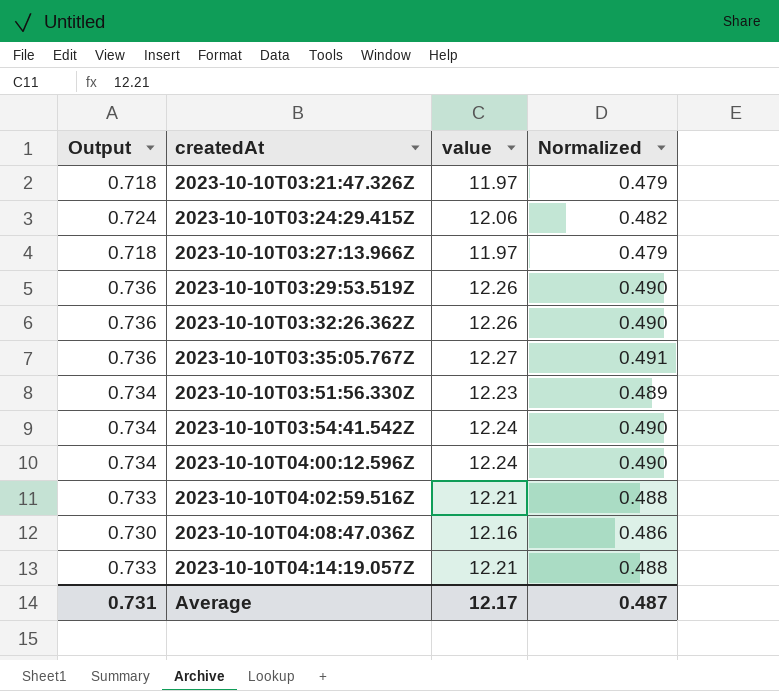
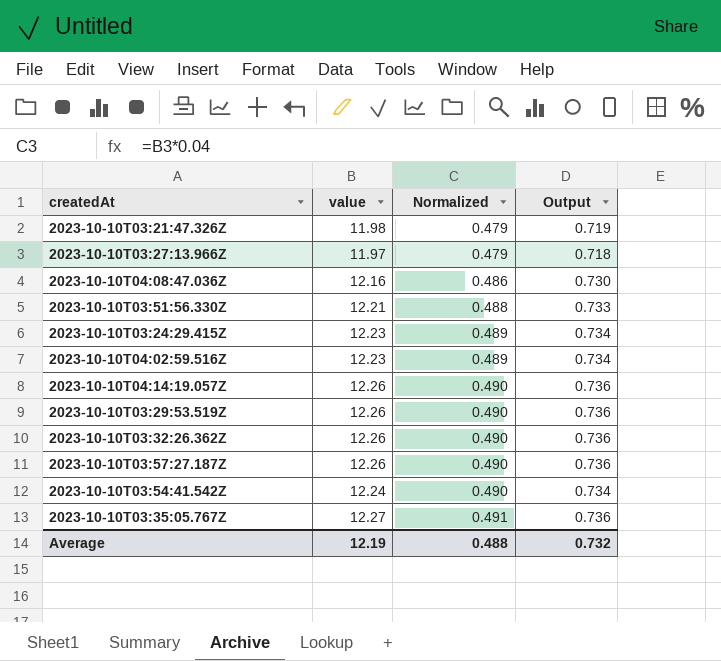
row order: createdAt ascending -> Normalized ascending
column Output | position: 1 -> 4
row 2023-10-10T04:00:12.596Z: 0.734 | 12.24 | 0.490 -> none
2023-10-10T03:21:47.326Z | value: 11.97 -> 11.98
2023-10-10T03:21:47.326Z | Output: 0.718 -> 0.719
2023-10-10T03:51:56.330Z | value: 12.23 -> 12.21
2023-10-10T03:51:56.330Z | Normalized: 0.489 -> 0.488
2023-10-10T03:51:56.330Z | Output: 0.734 -> 0.733
2023-10-10T03:24:29.415Z | value: 12.06 -> 12.23
2023-10-10T03:24:29.415Z | Normalized: 0.482 -> 0.489
2023-10-10T03:24:29.415Z | Output: 0.724 -> 0.734
2023-10-10T04:02:59.516Z | value: 12.21 -> 12.23
2023-10-10T04:02:59.516Z | Normalized: 0.488 -> 0.489
2023-10-10T04:02:59.516Z | Output: 0.733 -> 0.734
2023-10-10T04:14:19.057Z | value: 12.21 -> 12.26
2023-10-10T04:14:19.057Z | Normalized: 0.488 -> 0.490
2023-10-10T04:14:19.057Z | Output: 0.733 -> 0.736
row 2023-10-10T03:57:27.187Z: none -> 12.26 | 0.490 | 0.736
Average | value: 12.17 -> 12.19
Average | Normalized: 0.487 -> 0.488
Average | Output: 0.731 -> 0.732

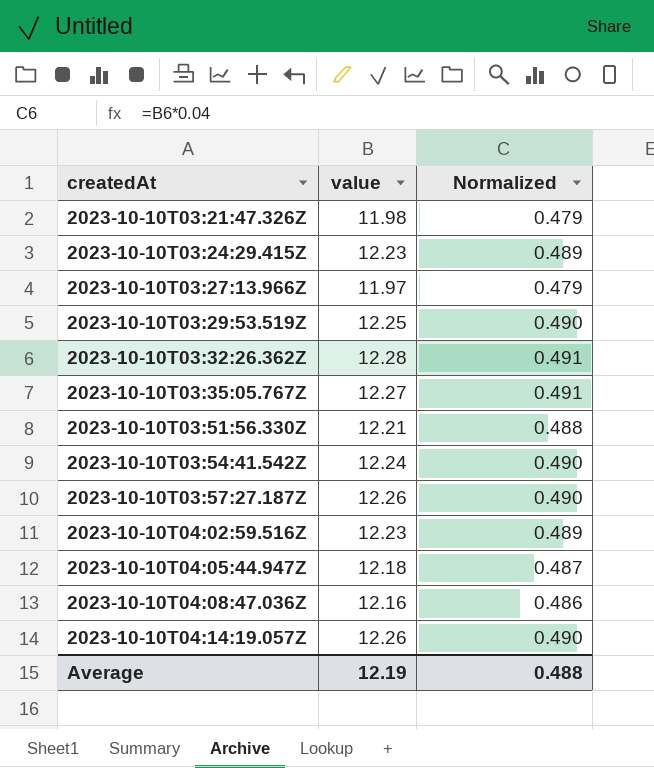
row order: Normalized ascending -> createdAt ascending
column Output | formula: [value] * 0.06 -> none
2023-10-10T03:29:53.519Z | value: 12.26 -> 12.25
2023-10-10T03:32:26.362Z | value: 12.26 -> 12.28
2023-10-10T03:32:26.362Z | Normalized: 0.490 -> 0.491
row 2023-10-10T04:05:44.947Z: none -> 12.18 | 0.487

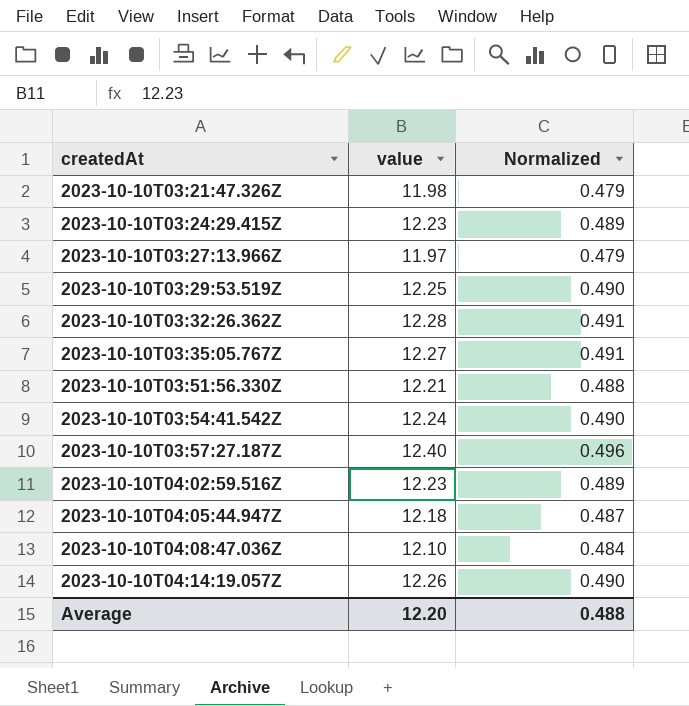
2023-10-10T03:57:27.187Z | value: 12.26 -> 12.40
2023-10-10T03:57:27.187Z | Normalized: 0.490 -> 0.496
2023-10-10T04:08:47.036Z | value: 12.16 -> 12.10
2023-10-10T04:08:47.036Z | Normalized: 0.486 -> 0.484
Average | value: 12.19 -> 12.20

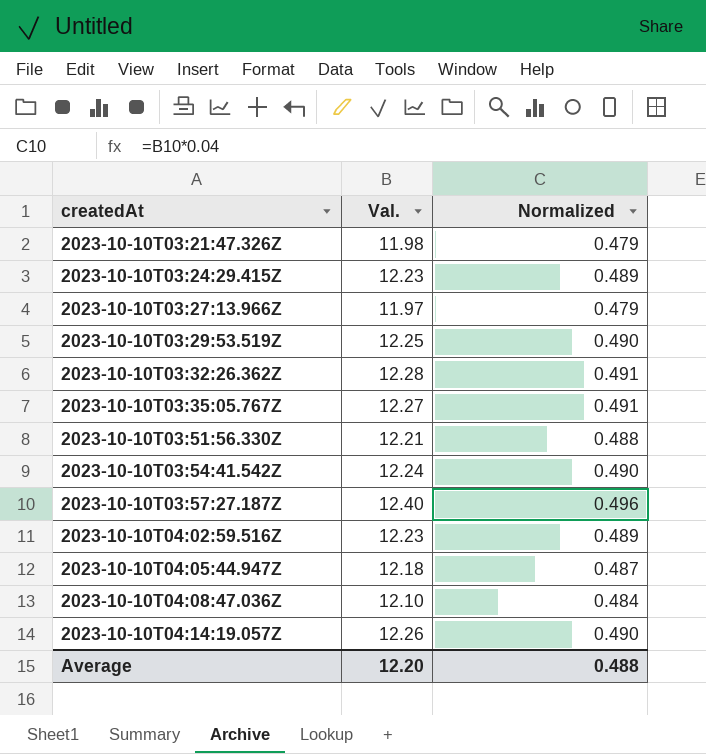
column name: value -> Val.

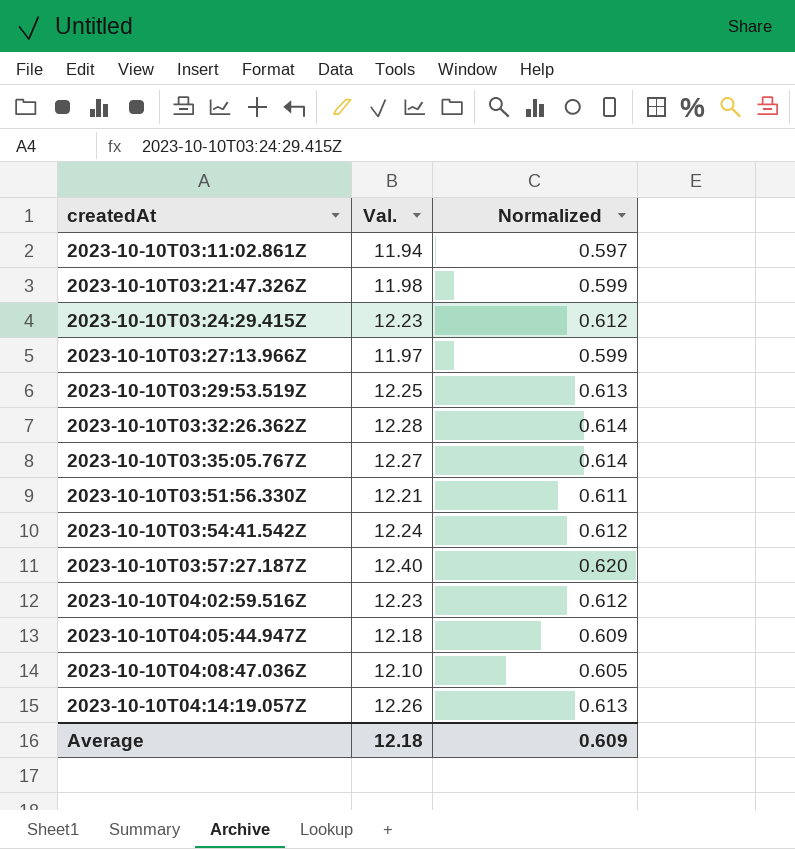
column Normalized | formula: [Val.] * 0.04 -> [Val.] * 0.05
row 2023-10-10T03:11:02.861Z: none -> 11.94 | 0.597
Average | Val.: 12.20 -> 12.18
Average | Normalized: 0.488 -> 0.609

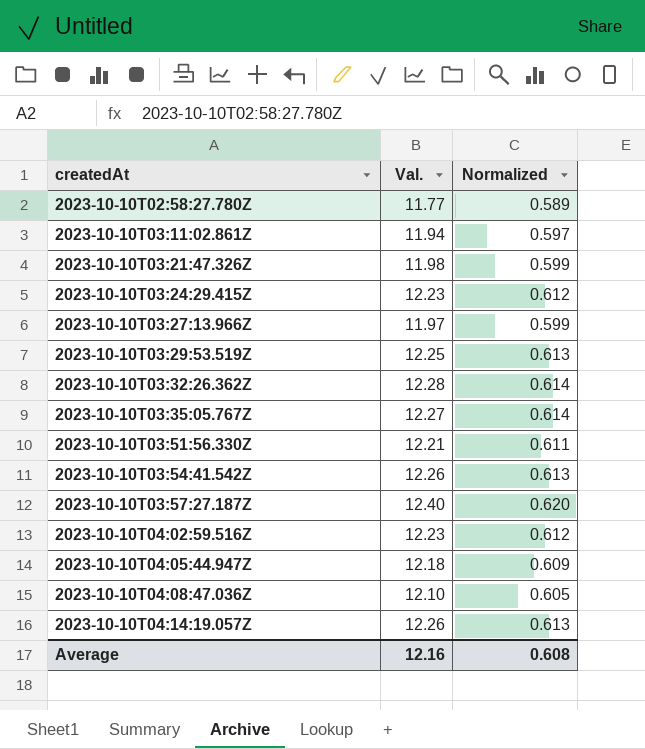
row 2023-10-10T02:58:27.780Z: none -> 11.77 | 0.589
2023-10-10T03:54:41.542Z | Val.: 12.24 -> 12.26
2023-10-10T03:54:41.542Z | Normalized: 0.612 -> 0.613
Average | Val.: 12.18 -> 12.16
Average | Normalized: 0.609 -> 0.608

